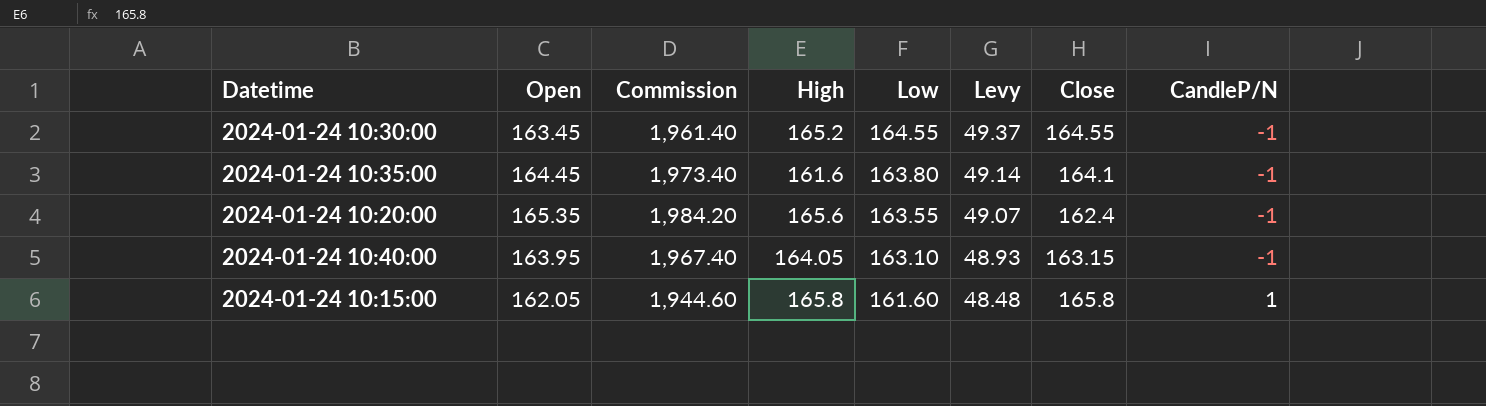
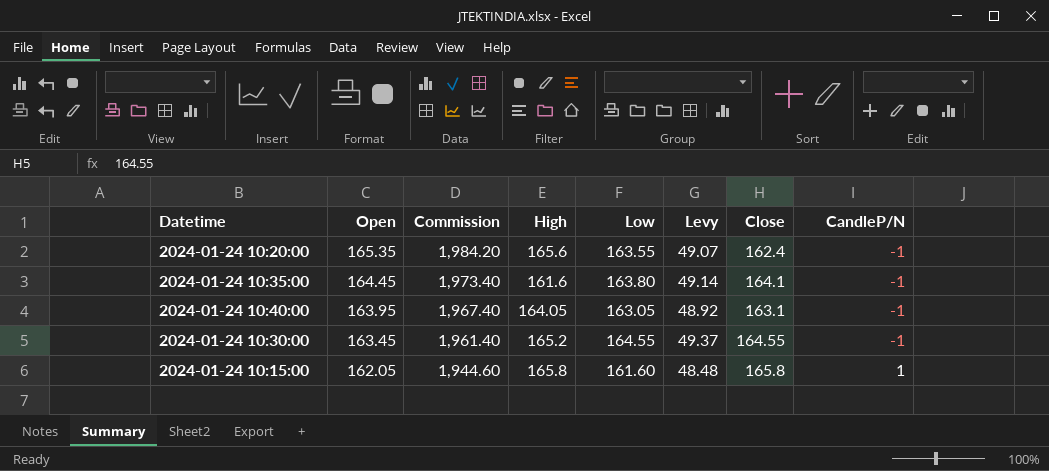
row order: Low descending -> Open descending
2024-01-24 10:40:00 | Low: 163.10 -> 163.05
2024-01-24 10:40:00 | Levy: 48.93 -> 48.92
2024-01-24 10:40:00 | Close: 163.15 -> 163.1

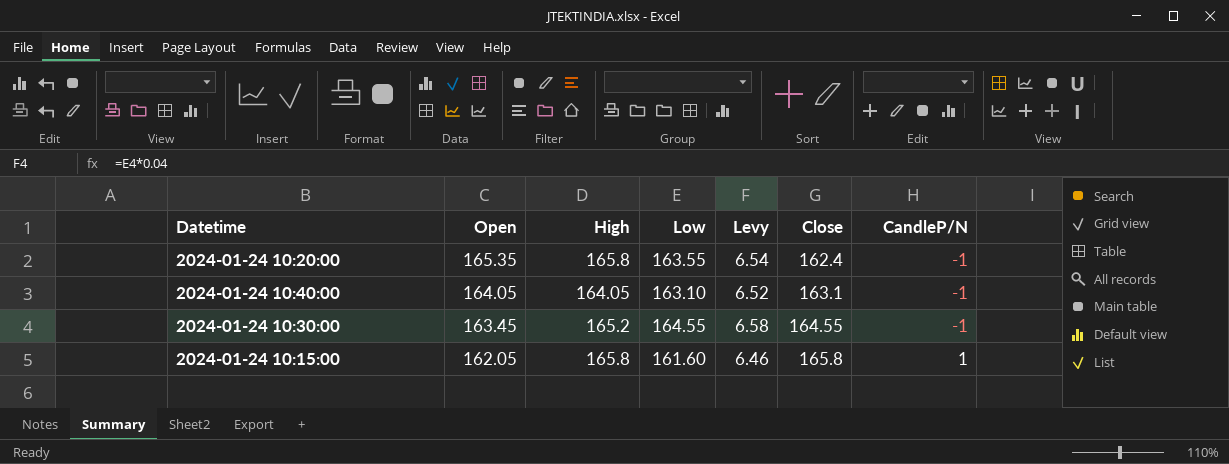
column Commission | formula: [Open] * 12 -> none
column Levy | formula: [Low] * 0.3 -> [Low] * 0.04
row 2024-01-24 10:35:00: 164.45 | 1,973.40 | 161.6 | 163.80 | 49.14 | 164.1 | -1 -> none
2024-01-24 10:20:00 | High: 165.6 -> 165.8
2024-01-24 10:40:00 | Open: 163.95 -> 164.05
2024-01-24 10:40:00 | Low: 163.05 -> 163.10

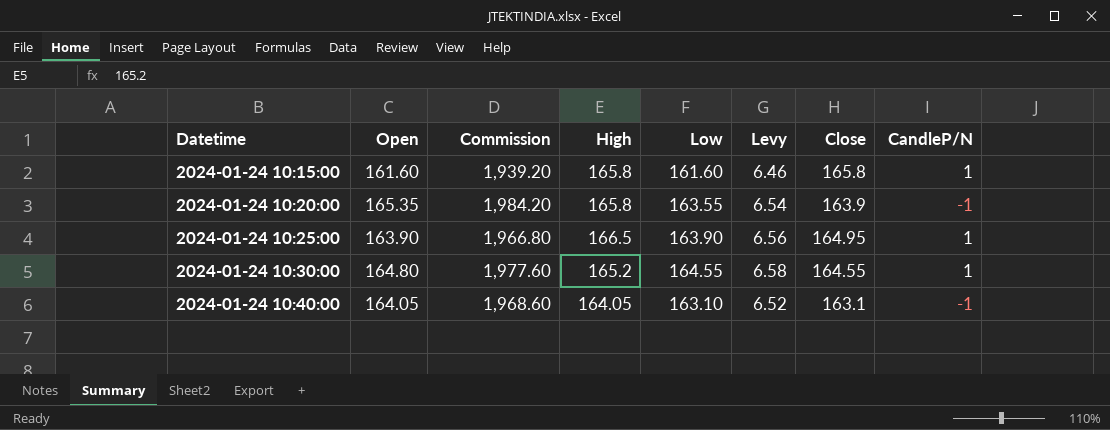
row order: Open descending -> Datetime ascending
column Commission | formula: none -> [Open] * 12
2024-01-24 10:15:00 | Open: 162.05 -> 161.60
2024-01-24 10:20:00 | Close: 162.4 -> 163.9
row 2024-01-24 10:25:00: none -> 163.90 | 1,966.80 | 166.5 | 163.90 | 6.56 | 164.95 | 1
2024-01-24 10:30:00 | Open: 163.45 -> 164.80
2024-01-24 10:30:00 | CandleP/N: -1 -> 1

